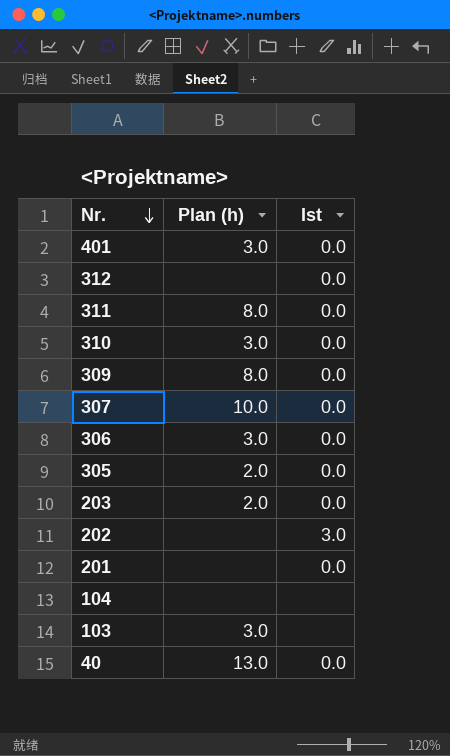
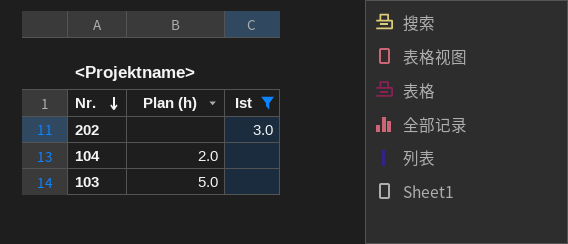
filter: none -> Ist != 0.0
104 | Plan (h): none -> 2.0
103 | Plan (h): 3.0 -> 5.0

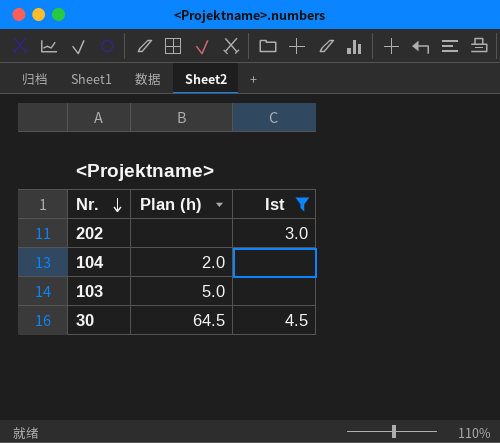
row 30: none -> 64.5 | 4.5

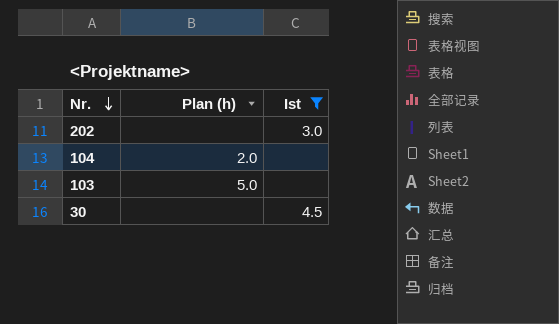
30 | Plan (h): 64.5 -> none

